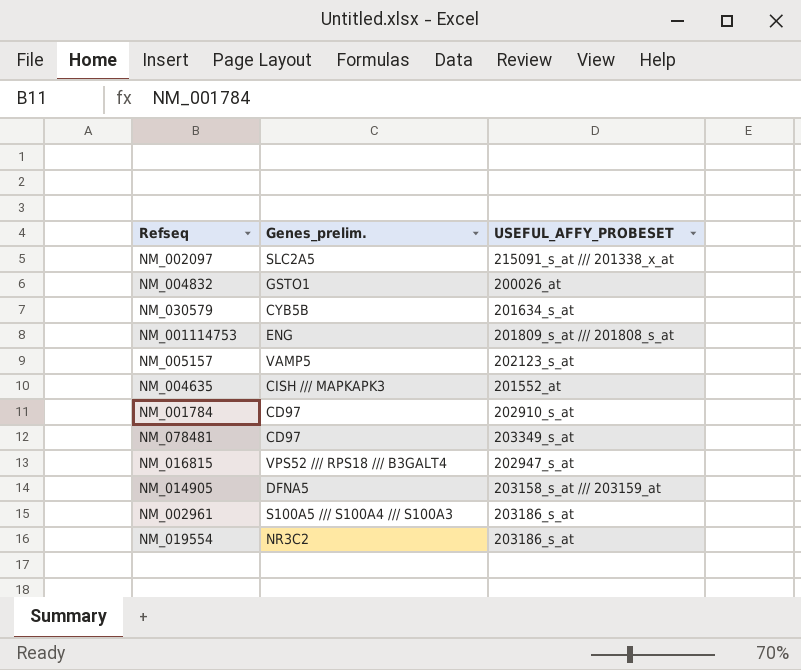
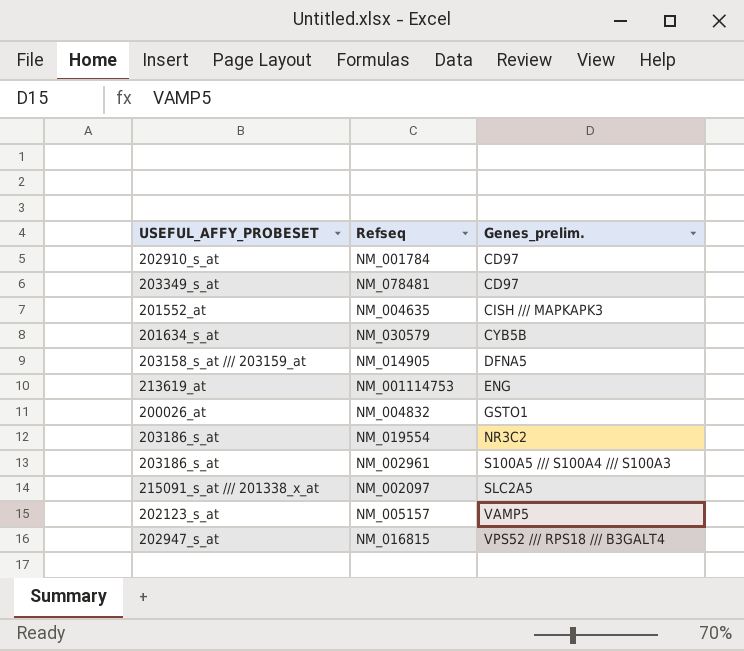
row order: none -> Genes_prelim. ascending
column USEFUL_AFFY_PROBESET | position: 3 -> 1
NM_001114753 | USEFUL_AFFY_PROBESET: 201809_s_at /// 201808_s_at -> 213619_at

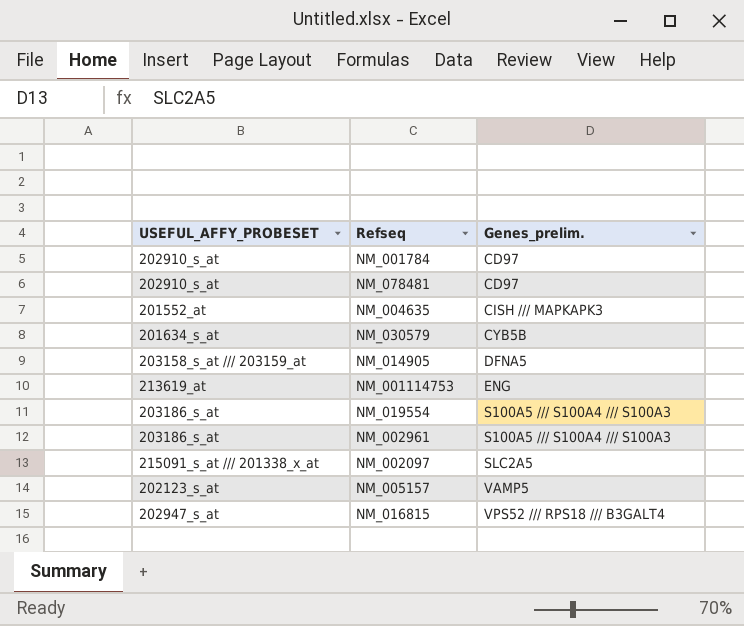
row NM_004832: 200026_at | GSTO1 -> none
NM_078481 | USEFUL_AFFY_PROBESET: 203349_s_at -> 202910_s_at
NM_019554 | Genes_prelim.: NR3C2 -> S100A5 /// S100A4 /// S100A3

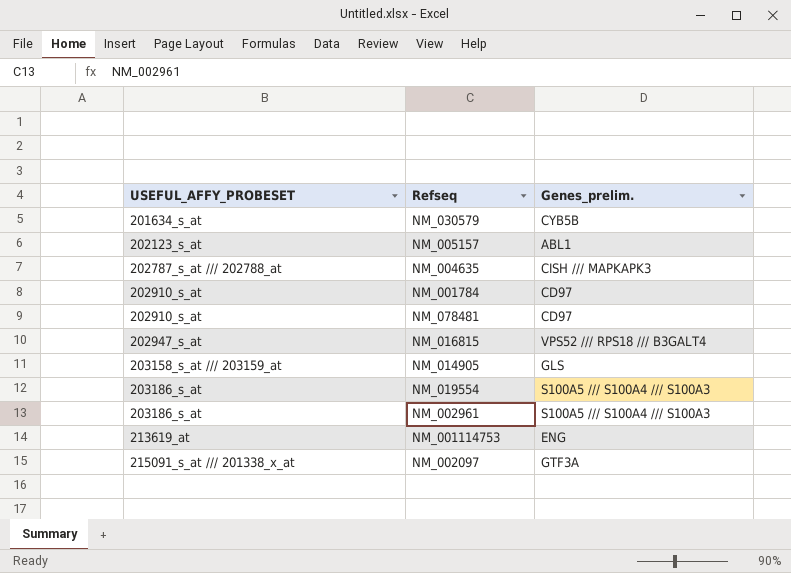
row order: Genes_prelim. ascending -> USEFUL_AFFY_PROBESET ascending
NM_005157 | Genes_prelim.: VAMP5 -> ABL1
NM_004635 | USEFUL_AFFY_PROBESET: 201552_at -> 202787_s_at /// 202788_at
NM_014905 | Genes_prelim.: DFNA5 -> GLS
NM_002097 | Genes_prelim.: SLC2A5 -> GTF3A

